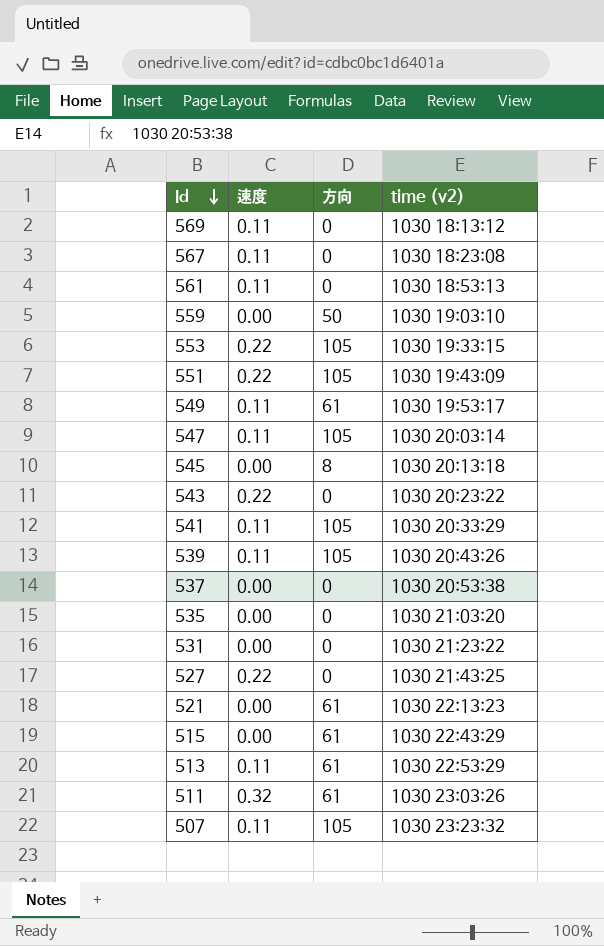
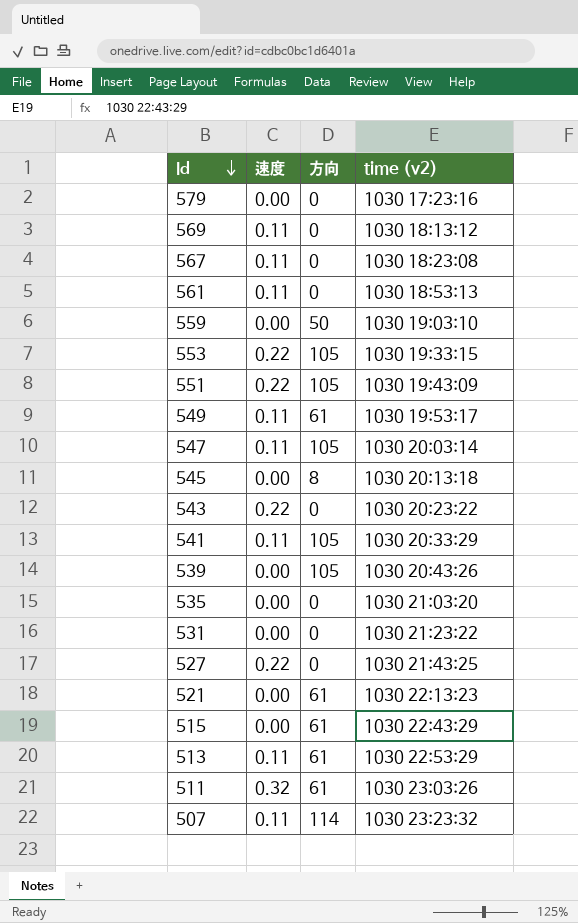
row 537: 0.00 | 0 | 1030 20:53:38 -> none
row 579: none -> 0.00 | 0 | 1030 17:23:16
539 | 速度: 0.11 -> 0.00
507 | 方向: 105 -> 114

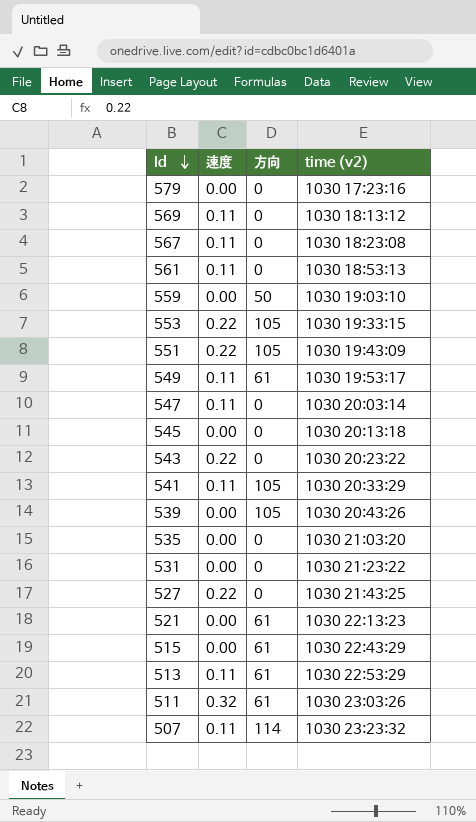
547 | 方向: 105 -> 0
545 | 方向: 8 -> 0

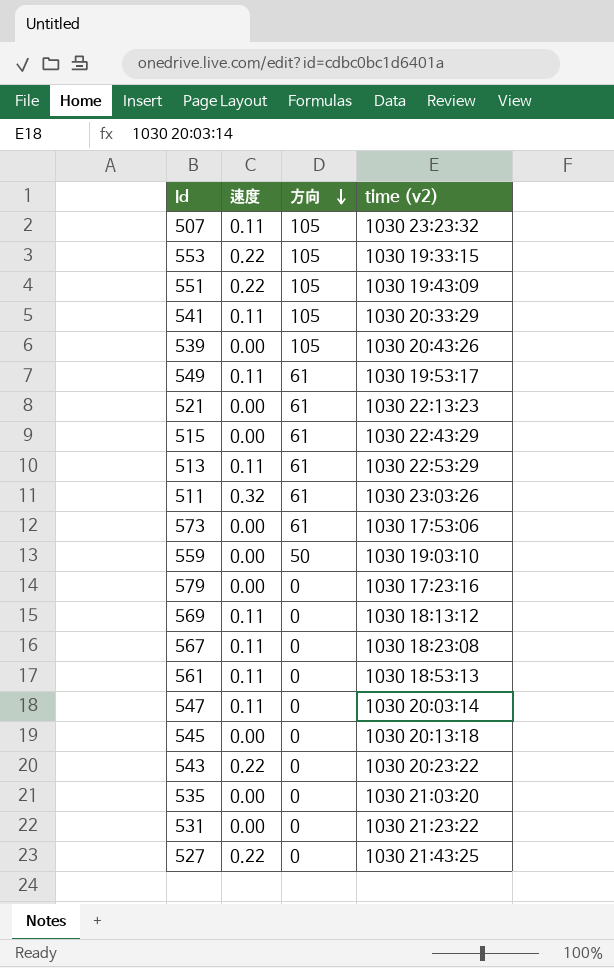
row order: Id descending -> 方向 descending
507 | 方向: 114 -> 105
row 573: none -> 0.00 | 61 | 1030 17:53:06

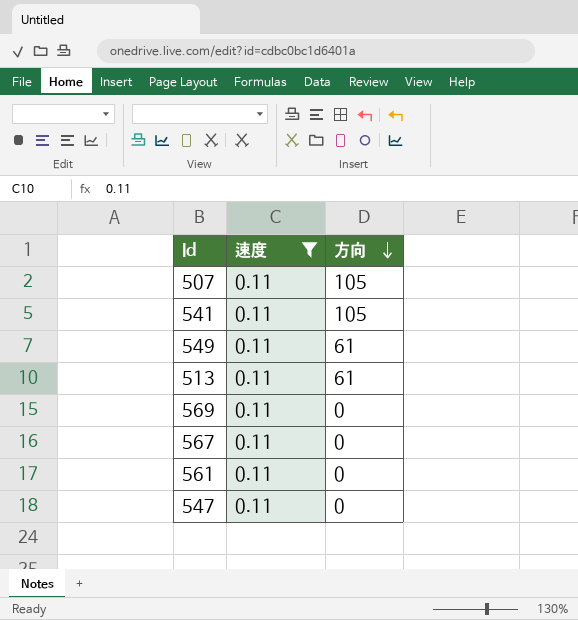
filter: none -> 速度 = 0.11
column time (v2) | position: 4 -> none

